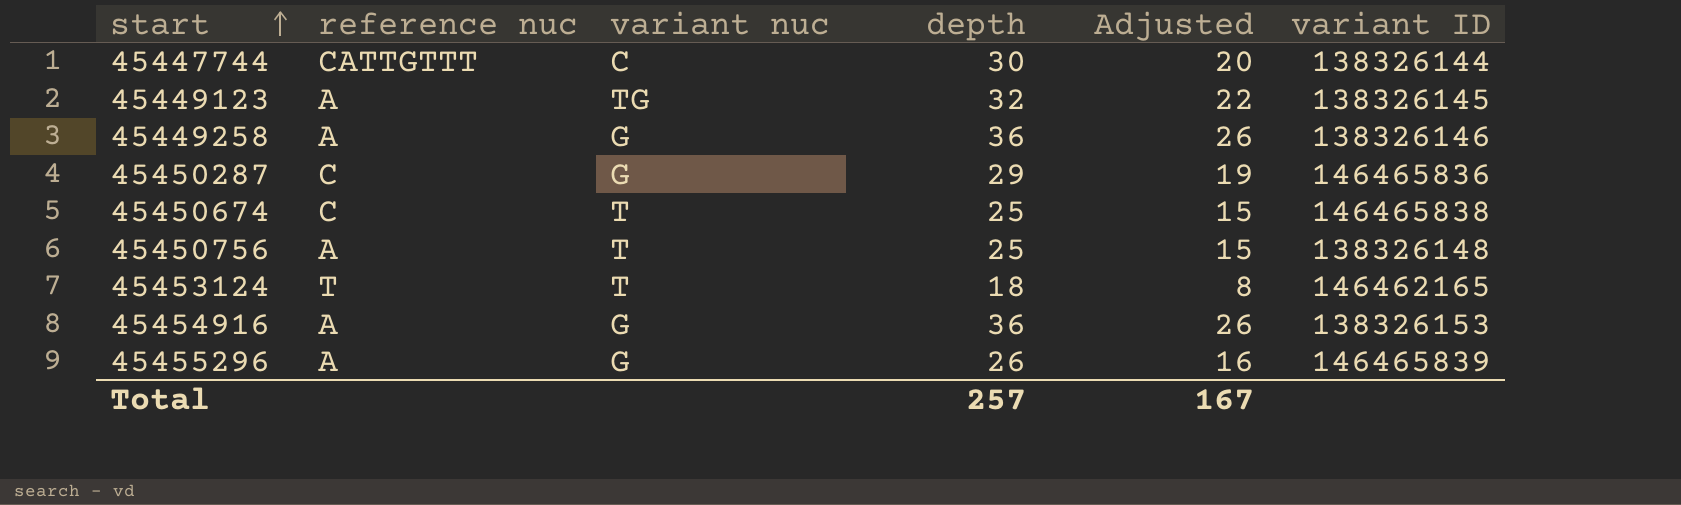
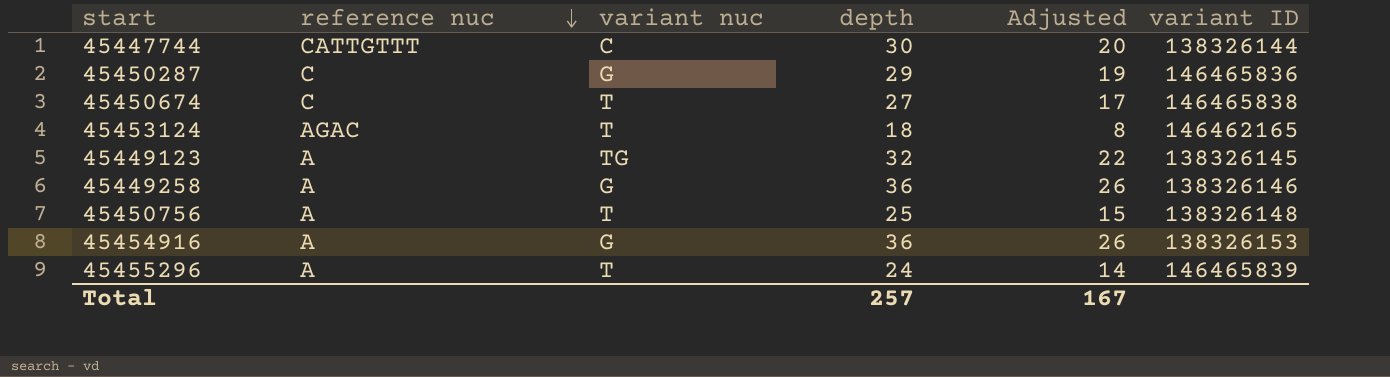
row order: start ascending -> reference nuc descending
45450674 | depth: 25 -> 27
45450674 | Adjusted: 15 -> 17
45453124 | reference nuc: T -> AGAC
45455296 | variant nuc: G -> T
45455296 | depth: 26 -> 24
45455296 | Adjusted: 16 -> 14

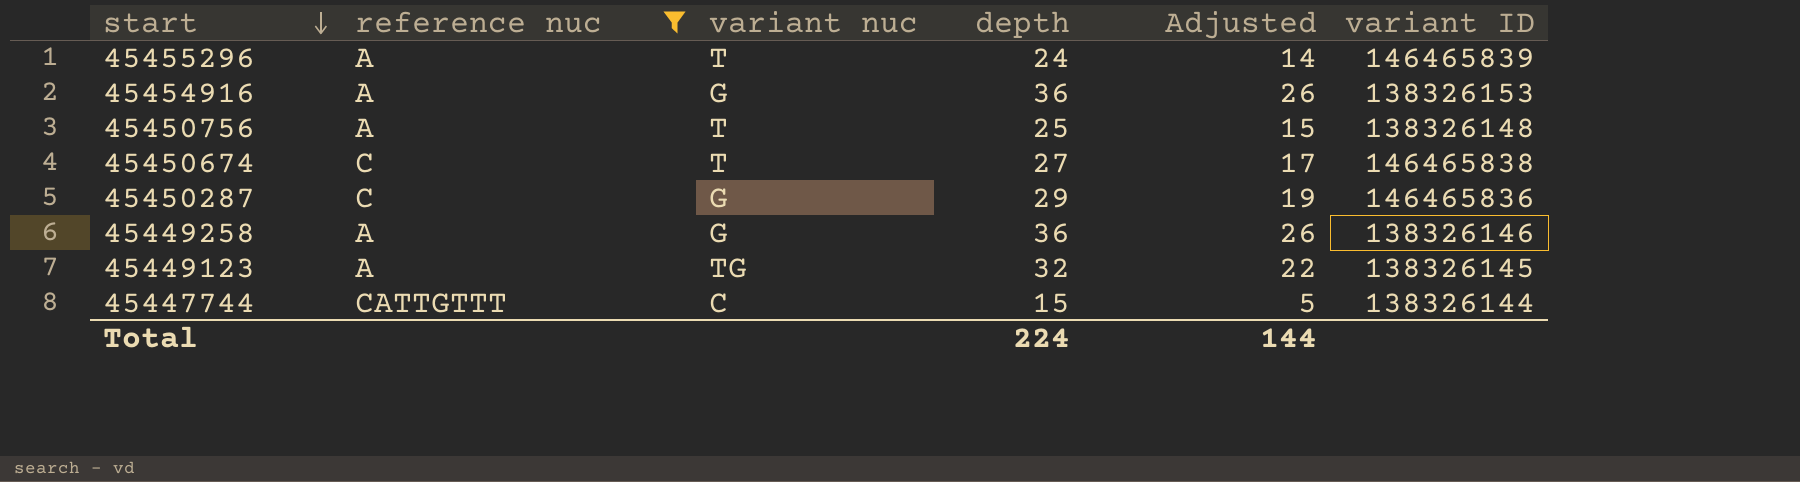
filter: none -> reference nuc != AGAC
row order: reference nuc descending -> start descending
45447744 | depth: 30 -> 15
45447744 | Adjusted: 20 -> 5
Total | depth: 257 -> 224
Total | Adjusted: 167 -> 144

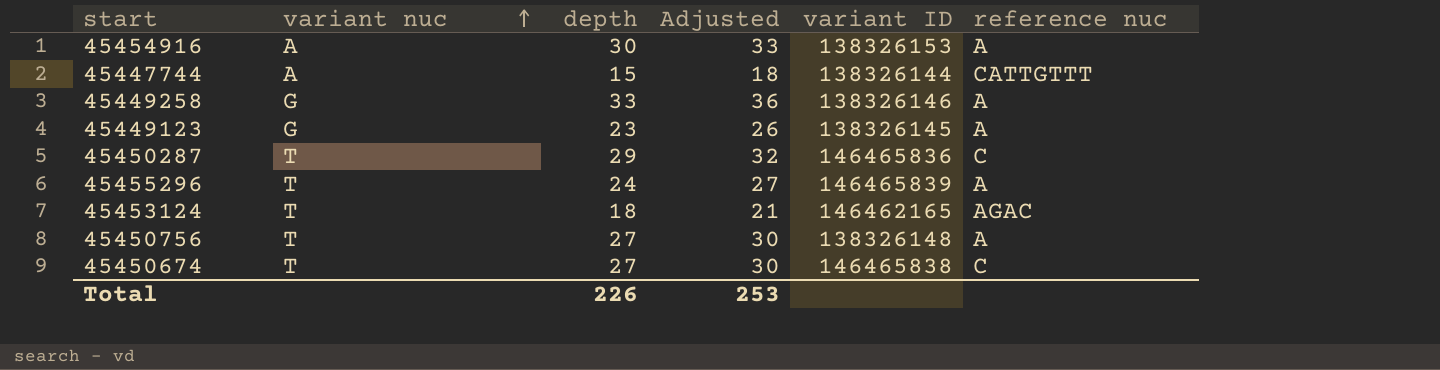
filter: reference nuc != AGAC -> none
row order: start descending -> variant nuc ascending
column Adjusted | formula: [depth] - 10 -> [depth] + 3
column reference nuc | position: 2 -> 6
45454916 | variant nuc: G -> A
45454916 | depth: 36 -> 30
45447744 | variant nuc: C -> A
45449258 | depth: 36 -> 33
45449123 | variant nuc: TG -> G
45449123 | depth: 32 -> 23
45450287 | variant nuc: G -> T
45450756 | depth: 25 -> 27
Total | depth: 224 -> 226
Total | Adjusted: 144 -> 253

